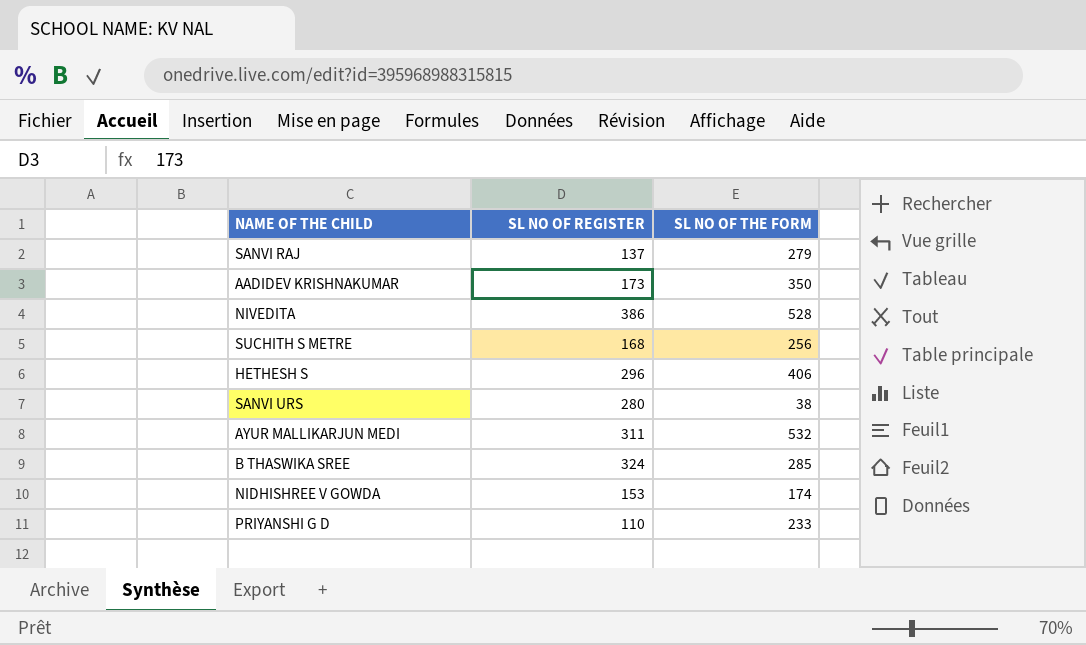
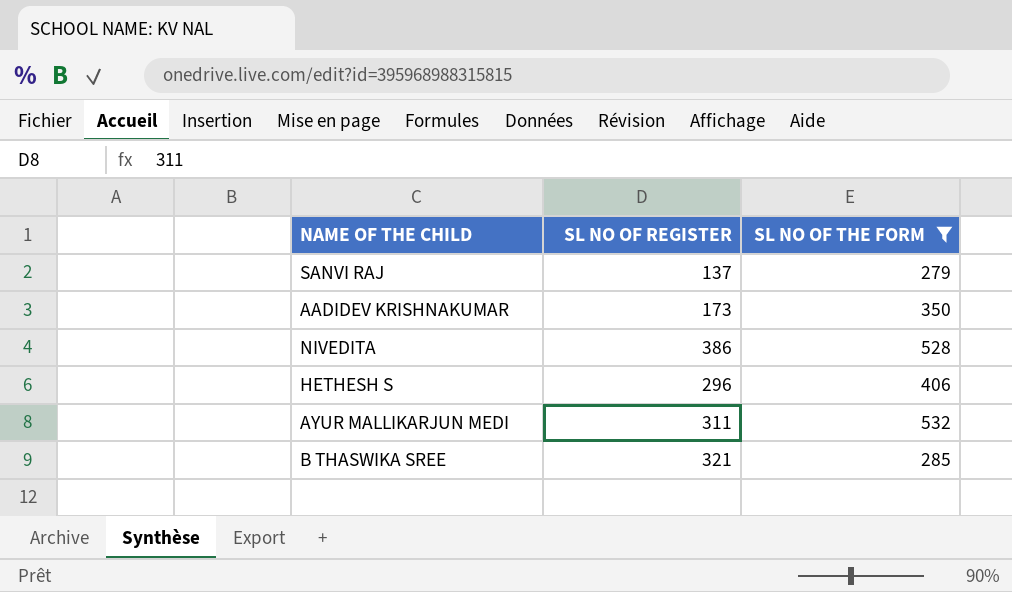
filter: none -> SL NO OF THE FORM >= 279
B THASWIKA SREE | SL NO OF REGISTER: 324 -> 321

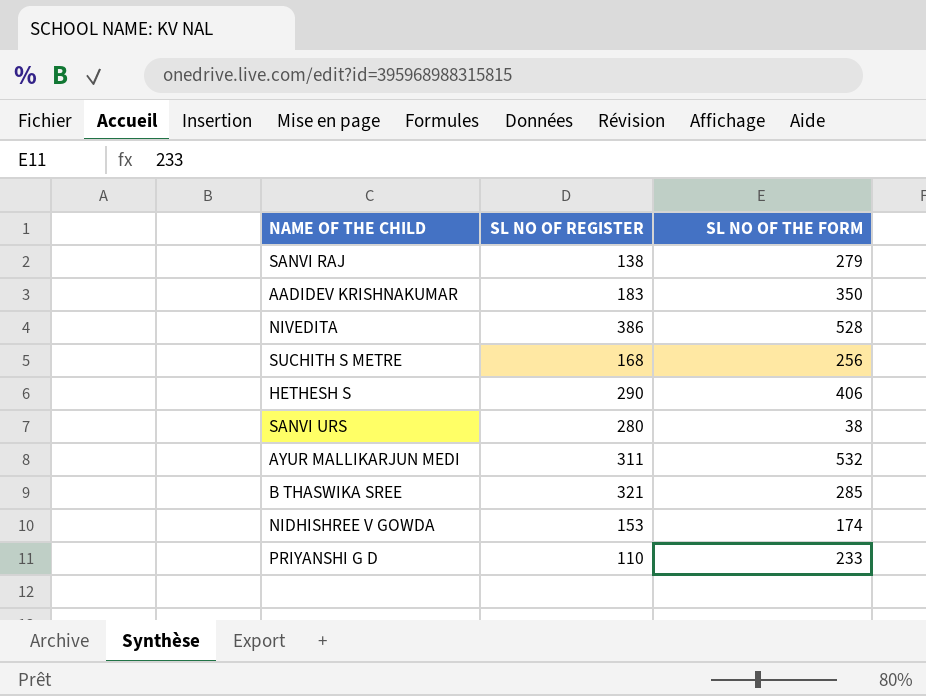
filter: SL NO OF THE FORM >= 279 -> none
SANVI RAJ | SL NO OF REGISTER: 137 -> 138
AADIDEV KRISHNAKUMAR | SL NO OF REGISTER: 173 -> 183
HETHESH S | SL NO OF REGISTER: 296 -> 290

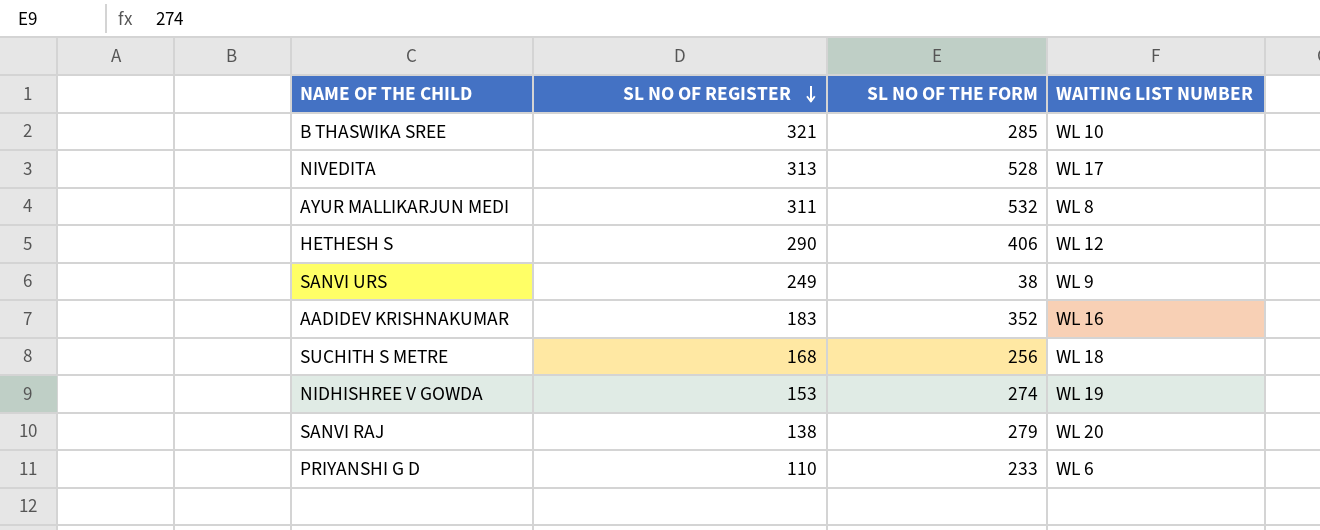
row order: none -> SL NO OF REGISTER descending
column WAITING LIST NUMBER | position: none -> 4
NIVEDITA | SL NO OF REGISTER: 386 -> 313
SANVI URS | SL NO OF REGISTER: 280 -> 249
AADIDEV KRISHNAKUMAR | SL NO OF THE FORM: 350 -> 352
NIDHISHREE V GOWDA | SL NO OF THE FORM: 174 -> 274

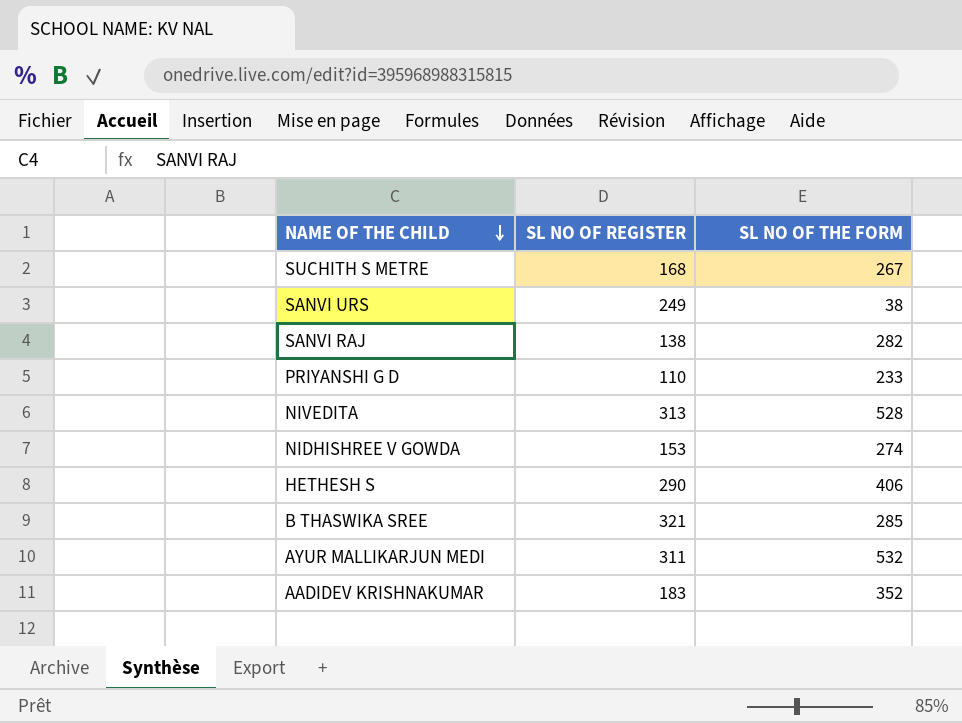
row order: SL NO OF REGISTER descending -> NAME OF THE CHILD descending
column WAITING LIST NUMBER | position: 4 -> none
SUCHITH S METRE | SL NO OF THE FORM: 256 -> 267
SANVI RAJ | SL NO OF THE FORM: 279 -> 282

